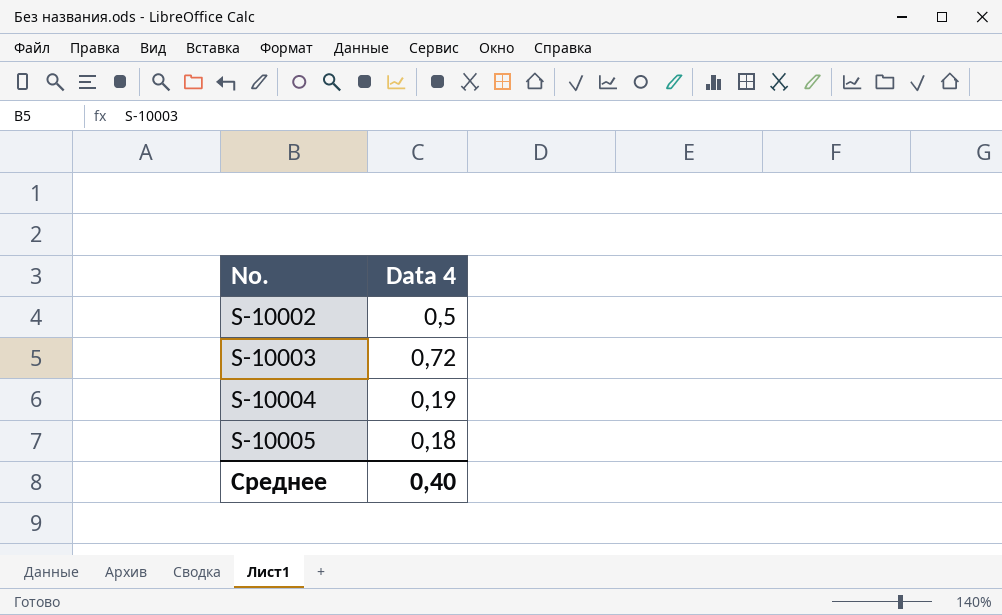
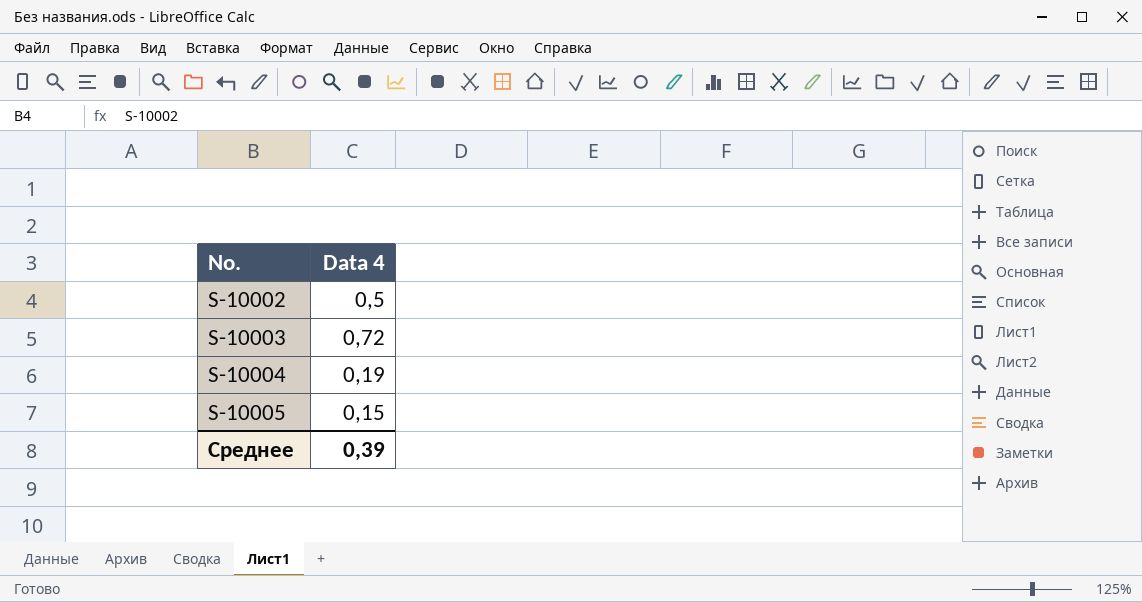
S-10005 | Data 4: 0,18 -> 0,15
Среднее | Data 4: 0,40 -> 0,39

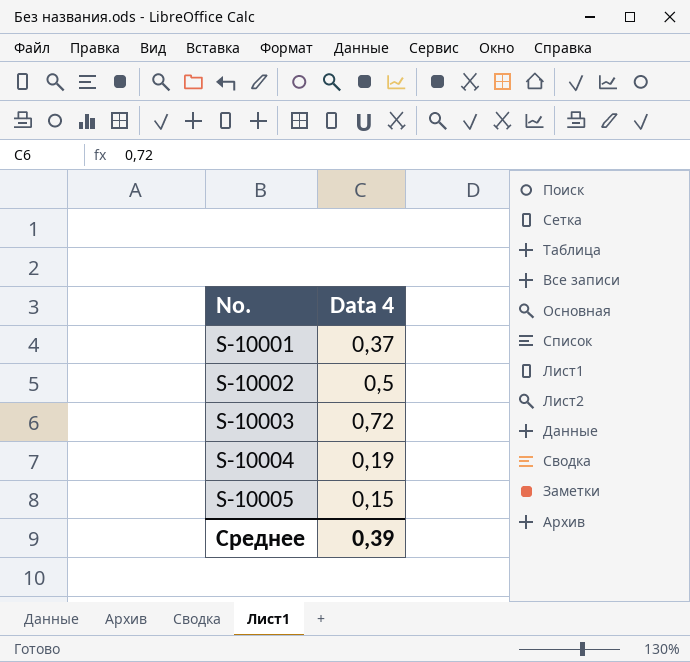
row S-10001: none -> 0,37

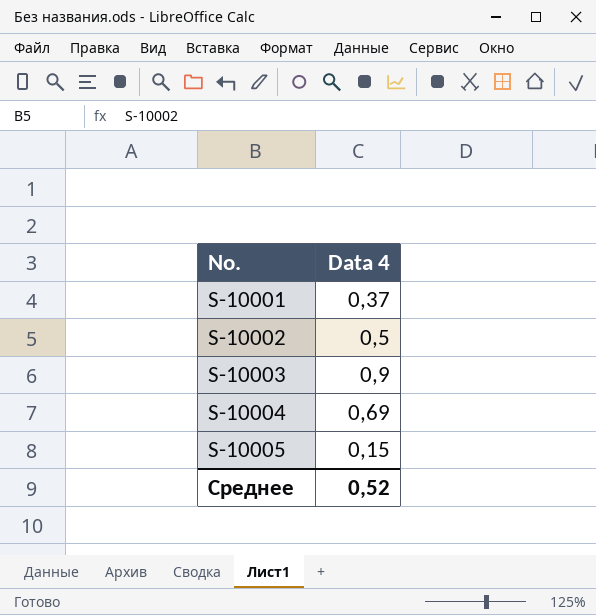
S-10003 | Data 4: 0,72 -> 0,9
S-10004 | Data 4: 0,19 -> 0,69
Среднее | Data 4: 0,39 -> 0,52

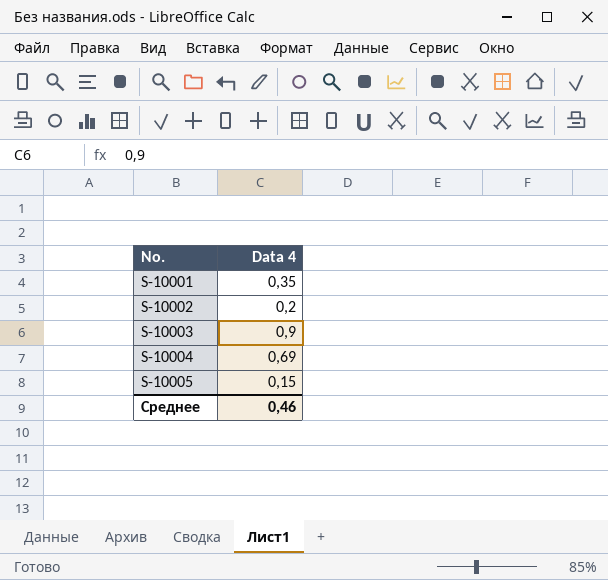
S-10001 | Data 4: 0,37 -> 0,35
S-10002 | Data 4: 0,5 -> 0,2
Среднее | Data 4: 0,52 -> 0,46

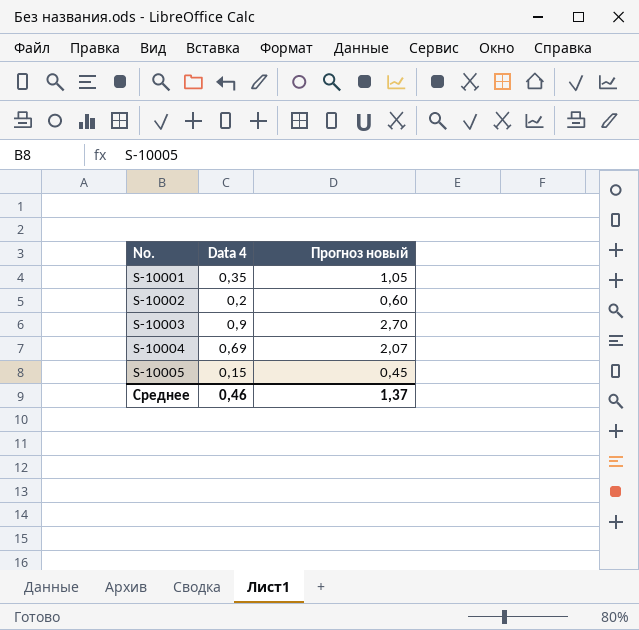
column Прогноз новый | formula: none -> [Data 4] * 3

